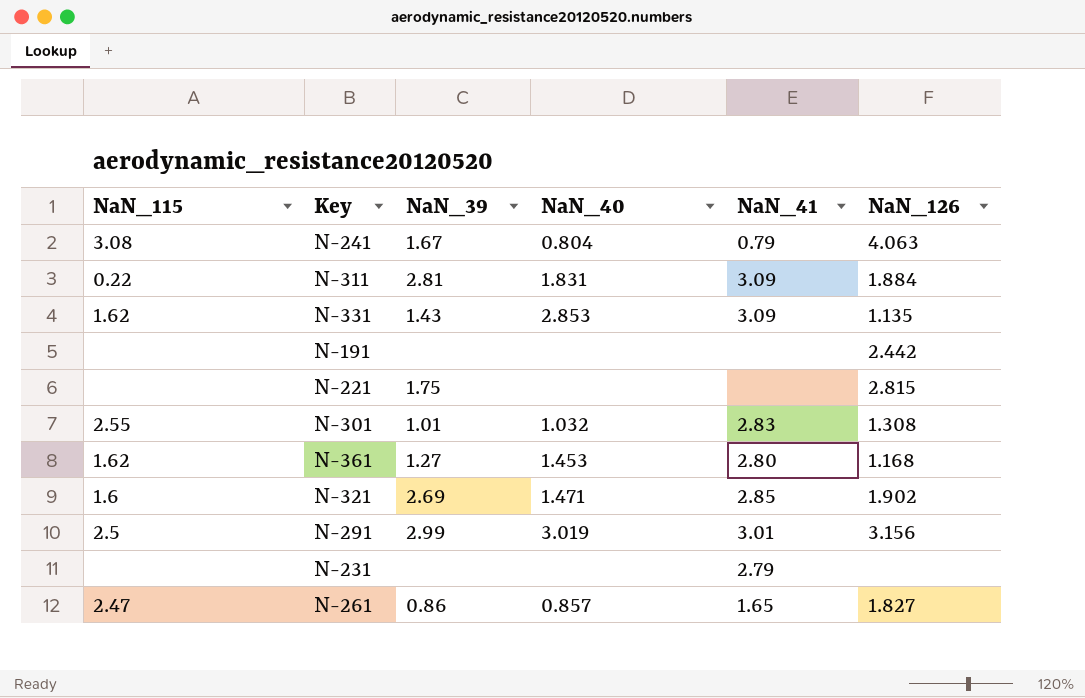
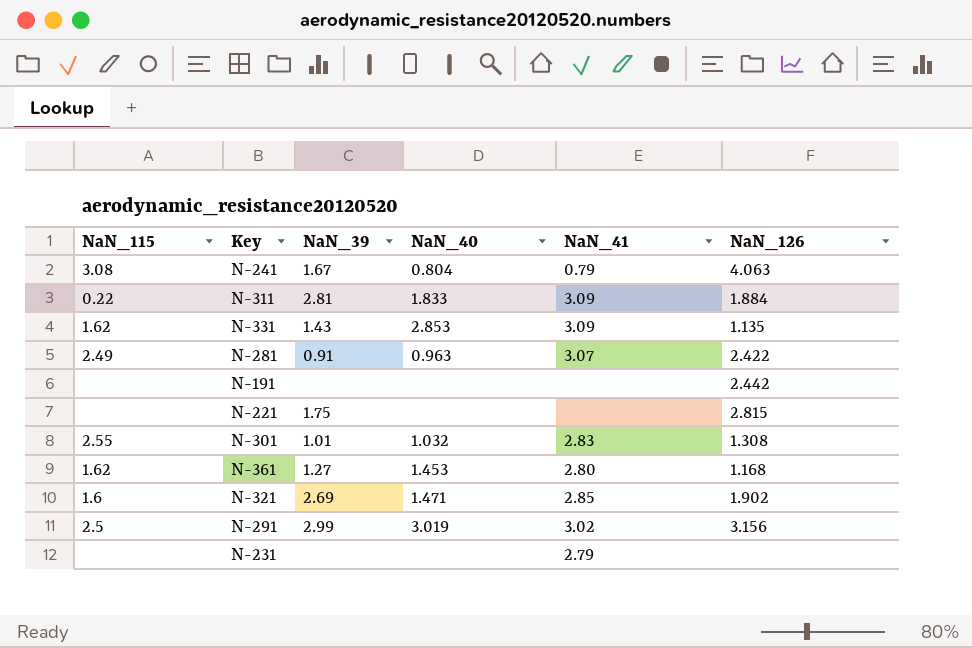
row N-261: 2.47 | 0.86 | 0.857 | 1.65 | 1.827 -> none
N-311 | NaN_40: 1.831 -> 1.833
row N-281: none -> 2.49 | 0.91 | 0.963 | 3.07 | 2.422
N-291 | NaN_41: 3.01 -> 3.02

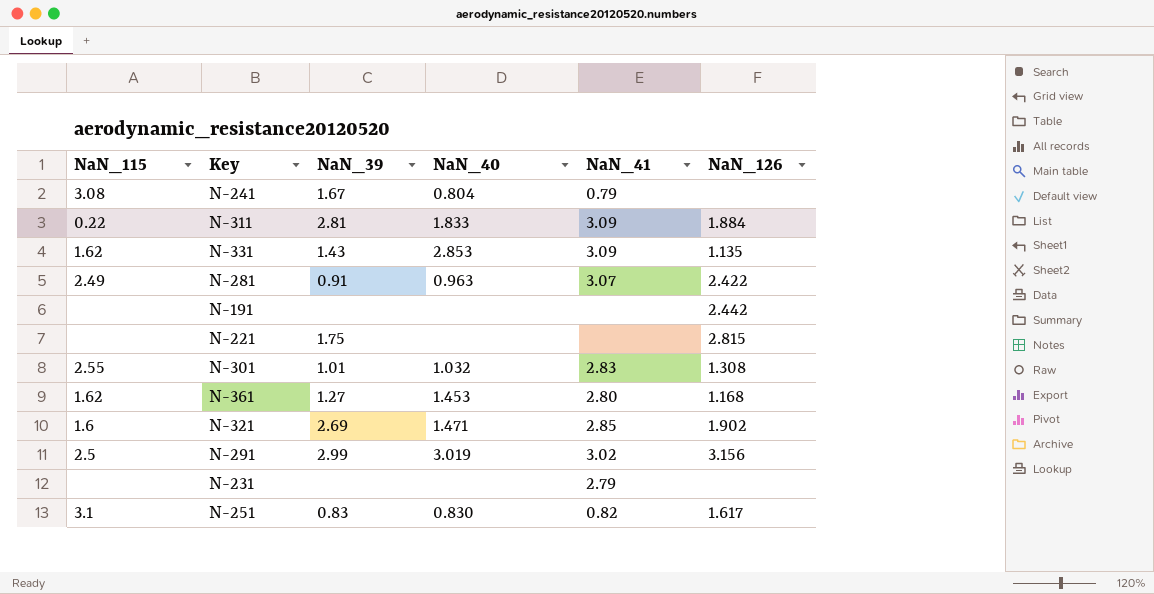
N-241 | NaN_126: 4.063 -> none
row N-251: none -> 3.1 | 0.83 | 0.830 | 0.82 | 1.617

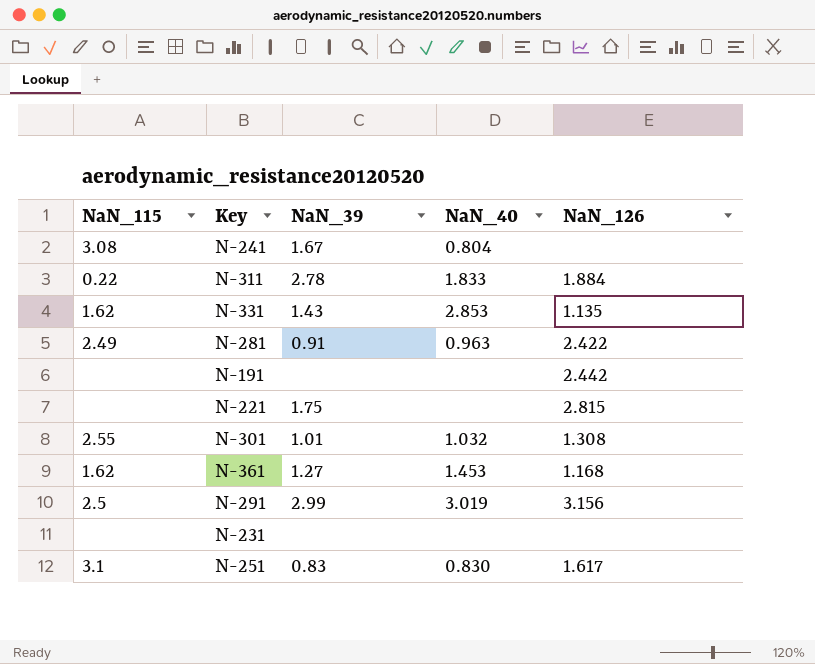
column NaN_41 | position: 5 -> none
row N-321: 1.6 | 2.69 | 1.471 | 2.85 | 1.902 -> none
N-311 | NaN_39: 2.81 -> 2.78

